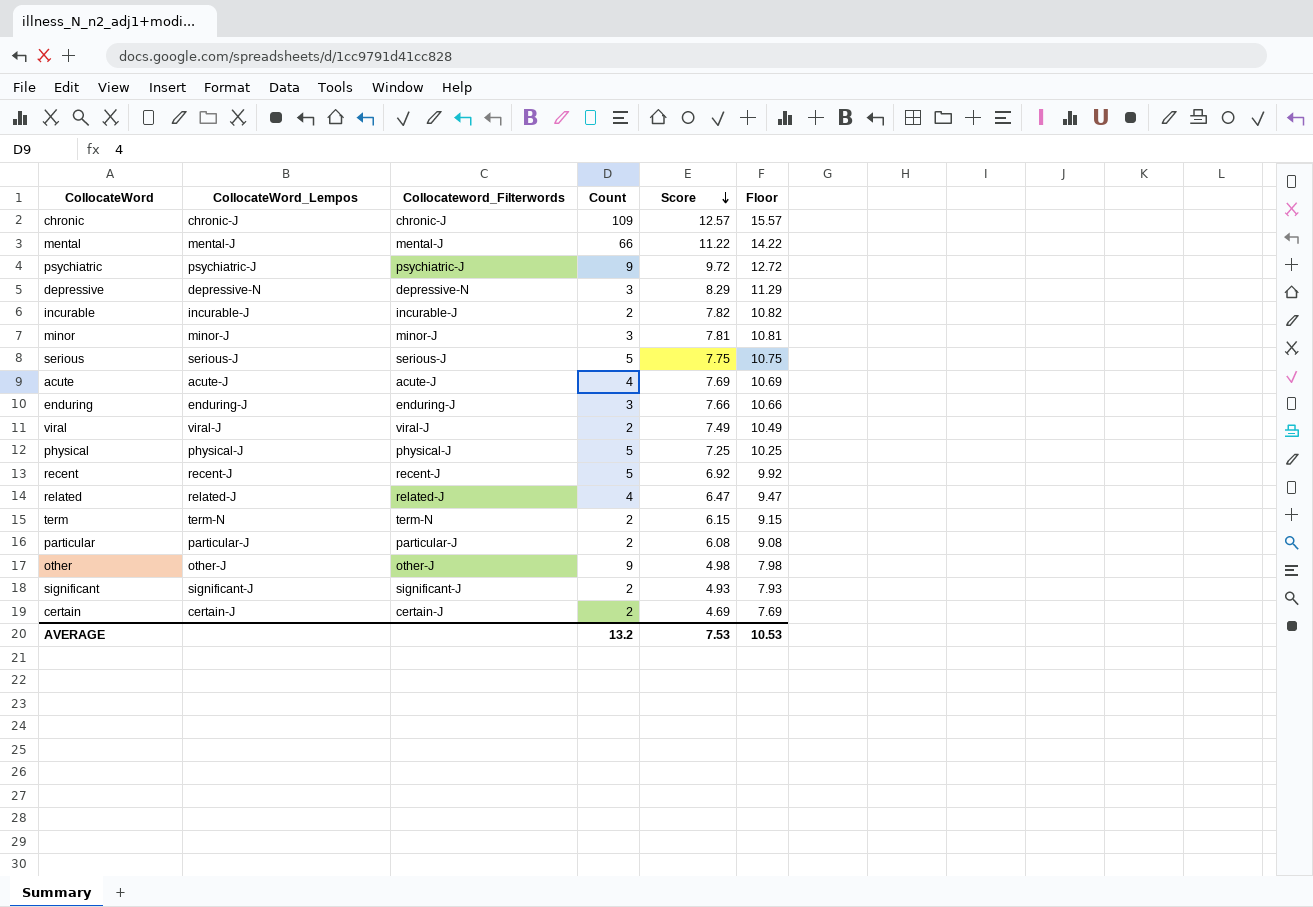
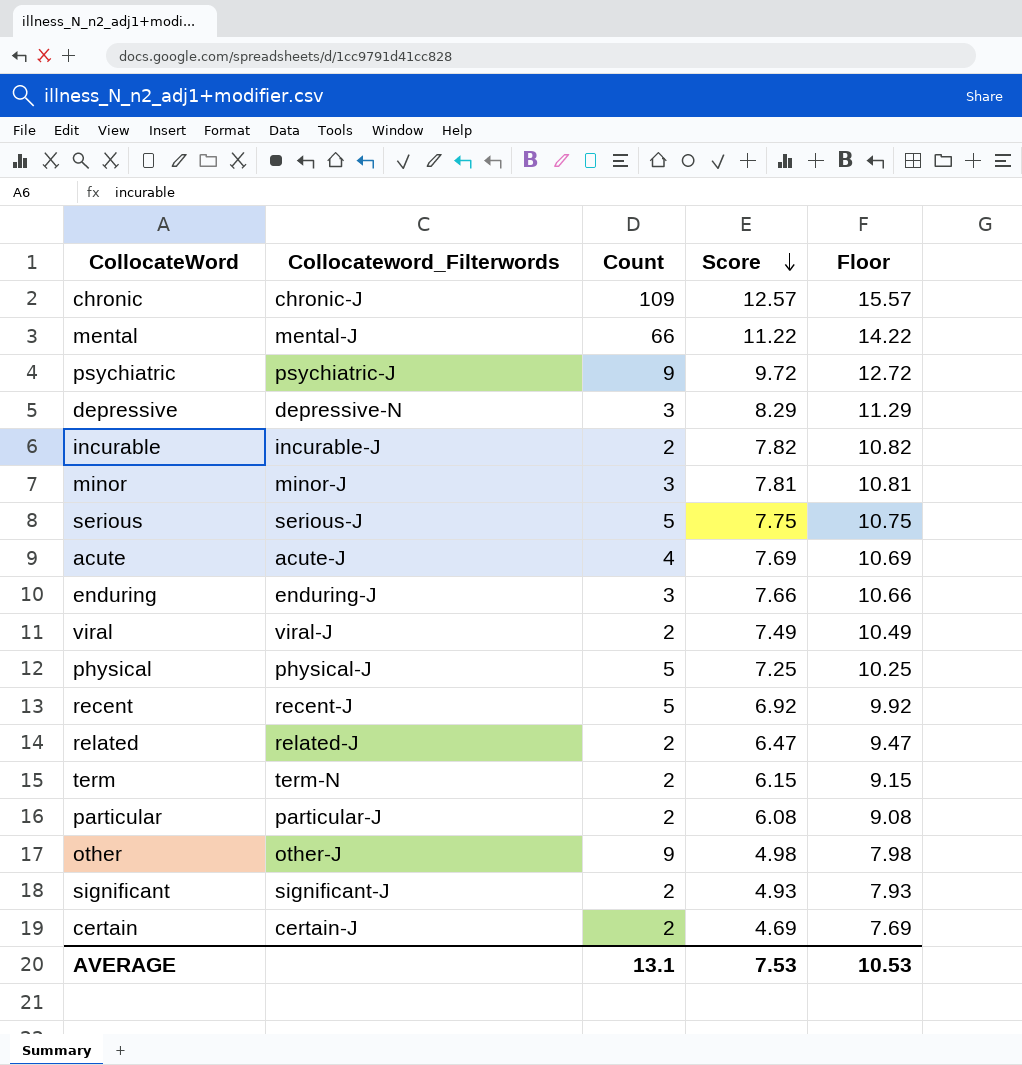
column CollocateWord_Lempos | position: 2 -> none
related | Count: 4 -> 2
AVERAGE | Count: 13.2 -> 13.1

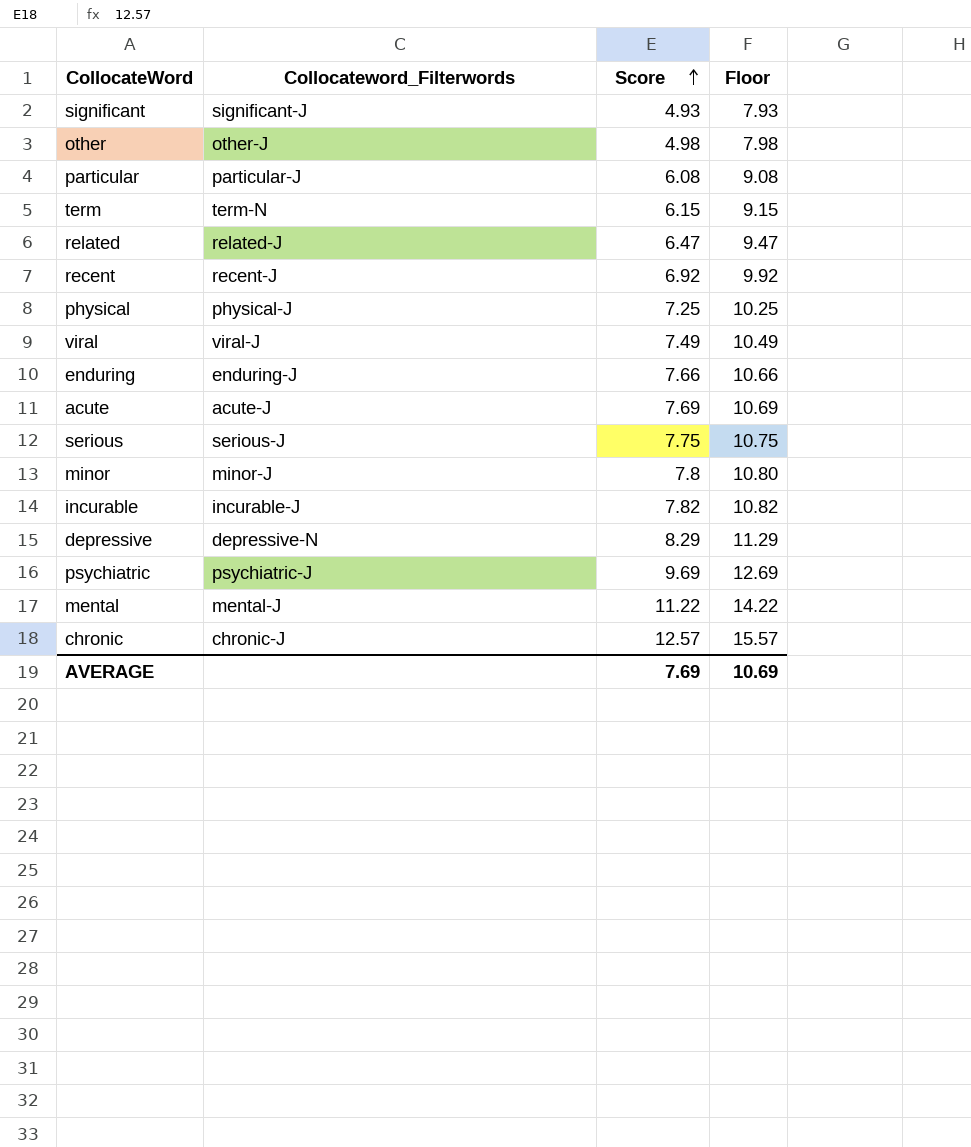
row order: Score descending -> Score ascending
column Count | position: 3 -> none
row certain: certain-J | 2 | 4.69 | 7.69 -> none
minor | Score: 7.81 -> 7.8
minor | Floor: 10.81 -> 10.80
psychiatric | Score: 9.72 -> 9.69
psychiatric | Floor: 12.72 -> 12.69
AVERAGE | Score: 7.53 -> 7.69
AVERAGE | Floor: 10.53 -> 10.69

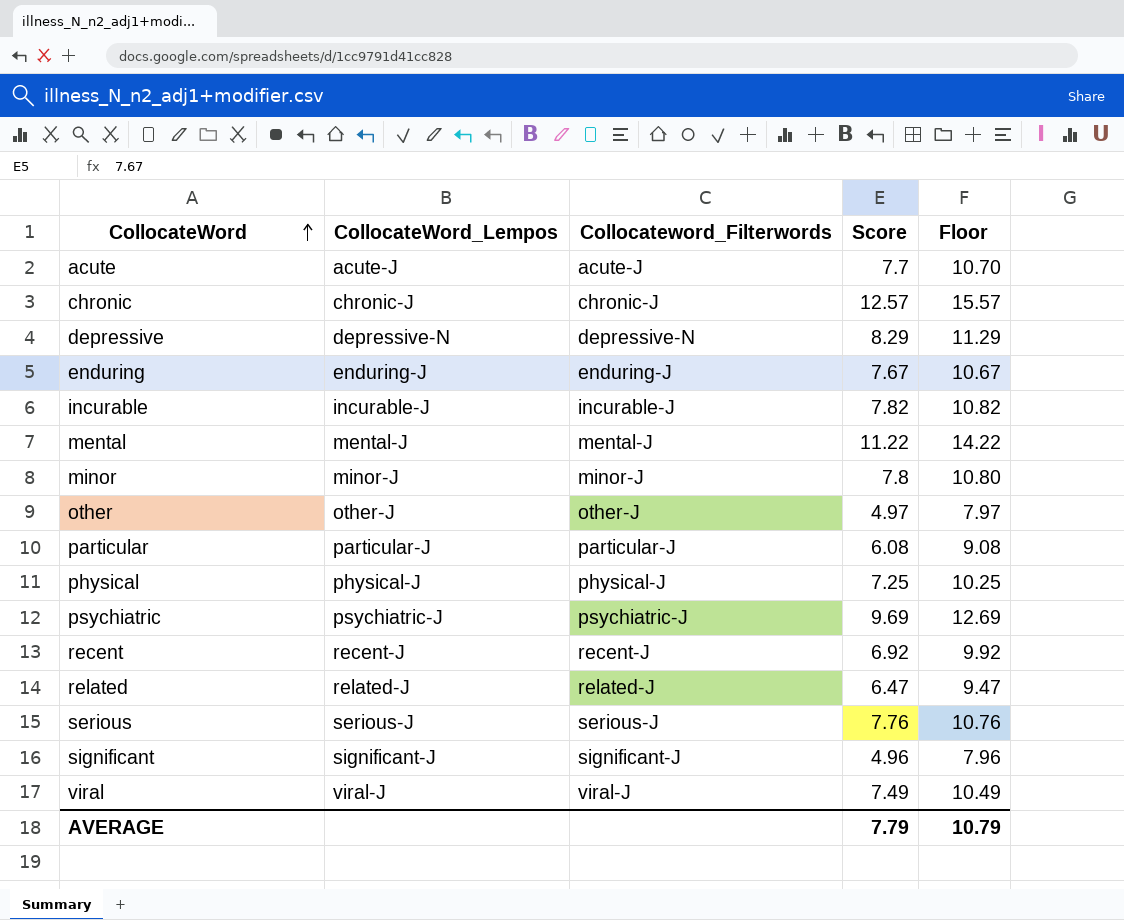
row order: Score ascending -> CollocateWord ascending
column CollocateWord_Lempos | position: none -> 2
row term: term-N | 6.15 | 9.15 -> none
acute | Score: 7.69 -> 7.7
acute | Floor: 10.69 -> 10.70
enduring | Score: 7.66 -> 7.67
enduring | Floor: 10.66 -> 10.67
other | Score: 4.98 -> 4.97
other | Floor: 7.98 -> 7.97
serious | Score: 7.75 -> 7.76
serious | Floor: 10.75 -> 10.76
significant | Score: 4.93 -> 4.96
significant | Floor: 7.93 -> 7.96
AVERAGE | Score: 7.69 -> 7.79
AVERAGE | Floor: 10.69 -> 10.79

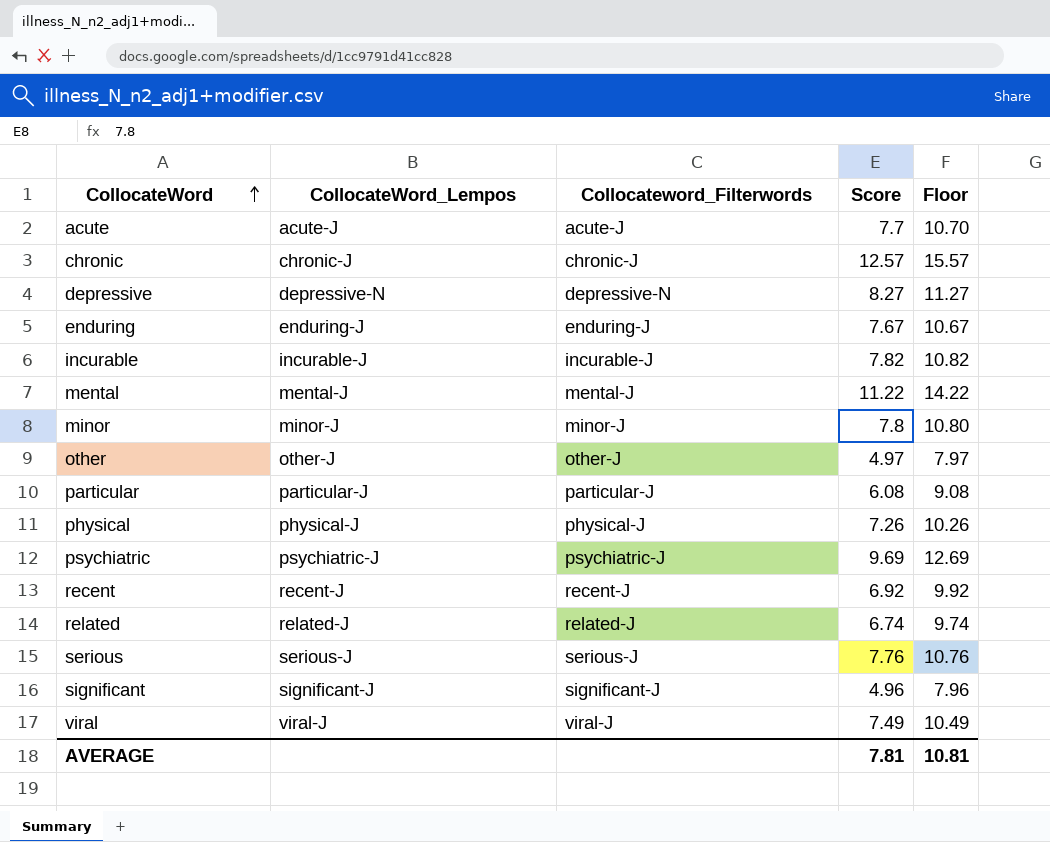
depressive | Score: 8.29 -> 8.27
depressive | Floor: 11.29 -> 11.27
physical | Score: 7.25 -> 7.26
physical | Floor: 10.25 -> 10.26
related | Score: 6.47 -> 6.74
related | Floor: 9.47 -> 9.74
AVERAGE | Score: 7.79 -> 7.81
AVERAGE | Floor: 10.79 -> 10.81

